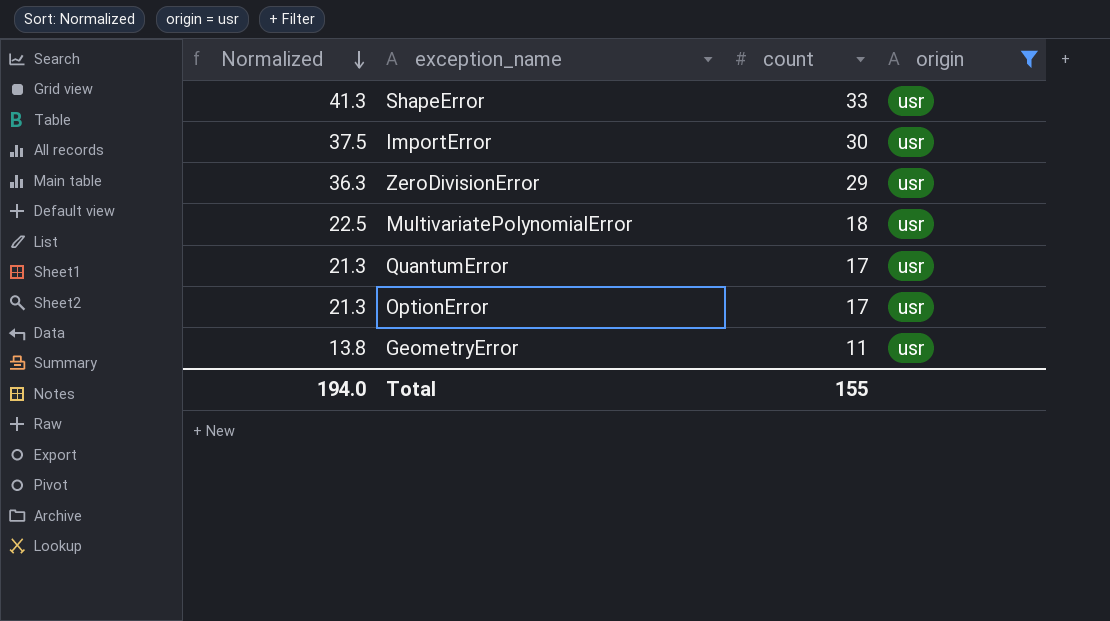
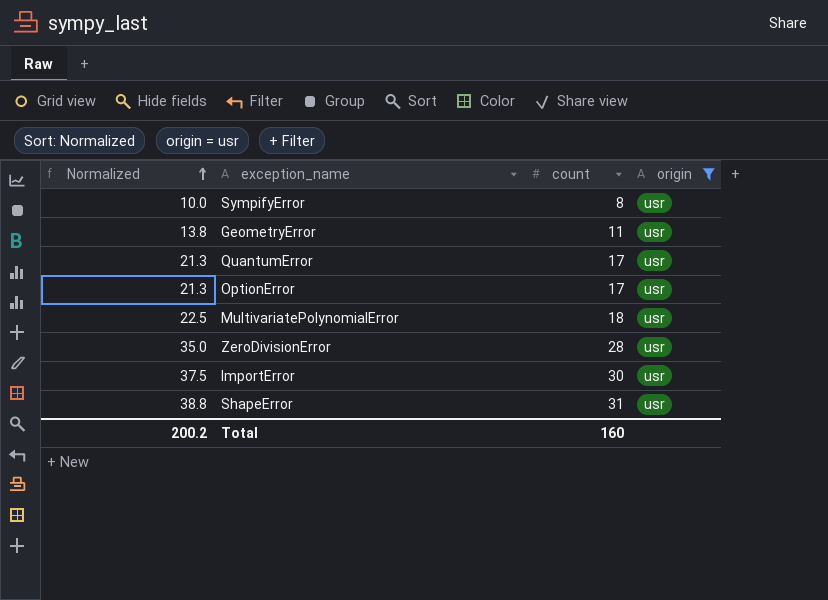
row order: Normalized descending -> Normalized ascending
row SympifyError: none -> 10.0 | 8 | usr
ZeroDivisionError | Normalized: 36.3 -> 35.0
ZeroDivisionError | count: 29 -> 28
ShapeError | Normalized: 41.3 -> 38.8
ShapeError | count: 33 -> 31
Total | Normalized: 194.0 -> 200.2
Total | count: 155 -> 160

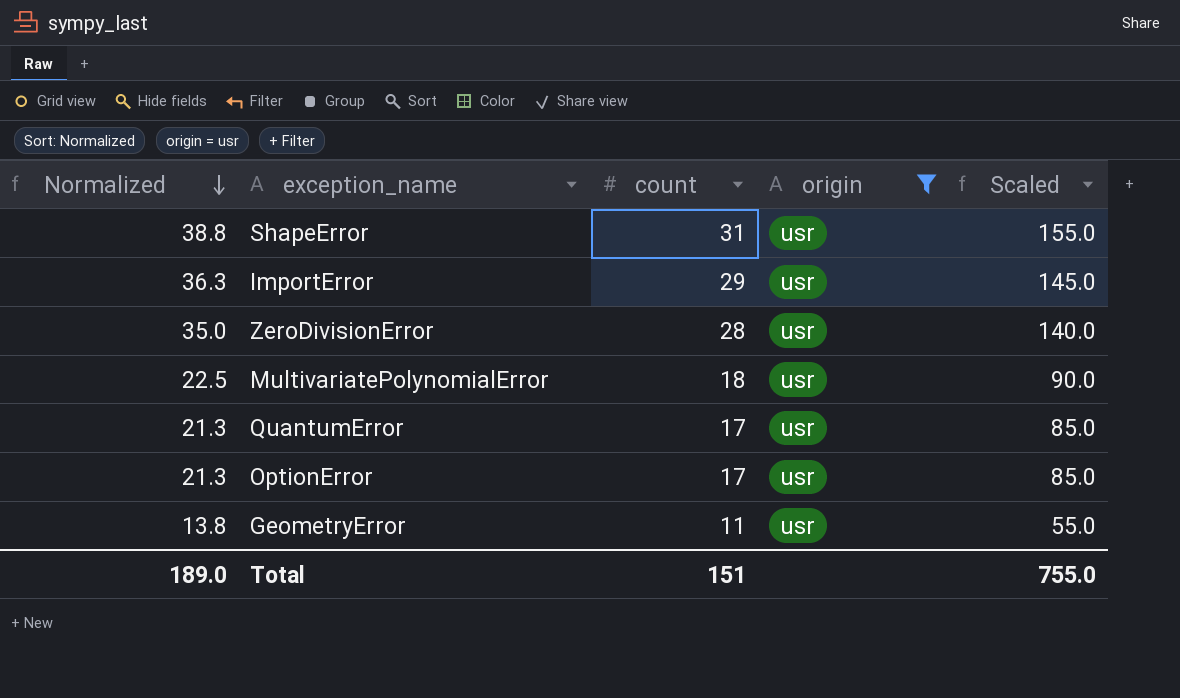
row order: Normalized ascending -> Normalized descending
column Scaled | formula: none -> [count] * 5
row SympifyError: 10.0 | 8 | usr -> none
ImportError | Normalized: 37.5 -> 36.3
ImportError | count: 30 -> 29
Total | Normalized: 200.2 -> 189.0
Total | count: 160 -> 151

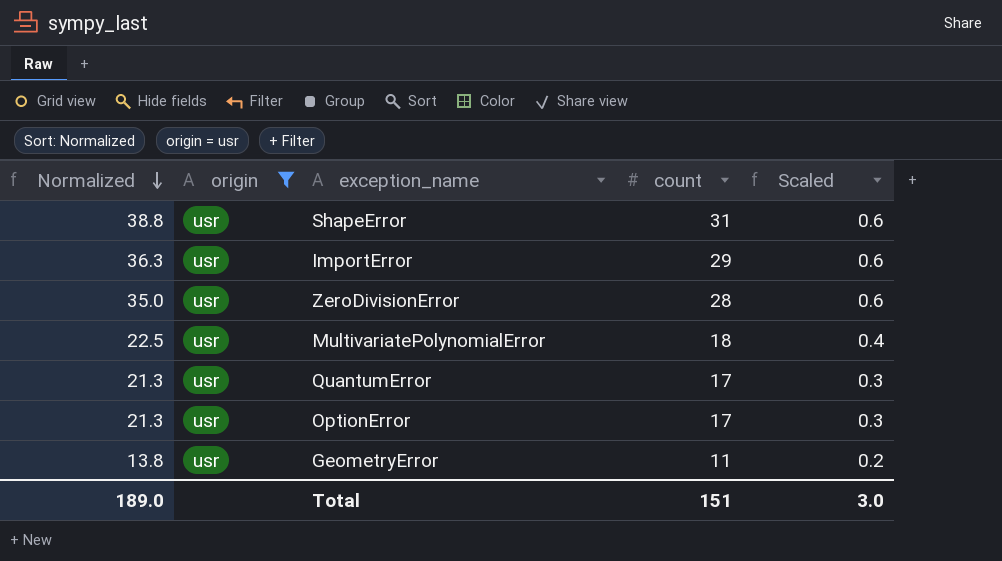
column origin | position: 4 -> 2
column Scaled | formula: [count] * 5 -> [count] * 0.02
Total | Scaled: 755.0 -> 3.0

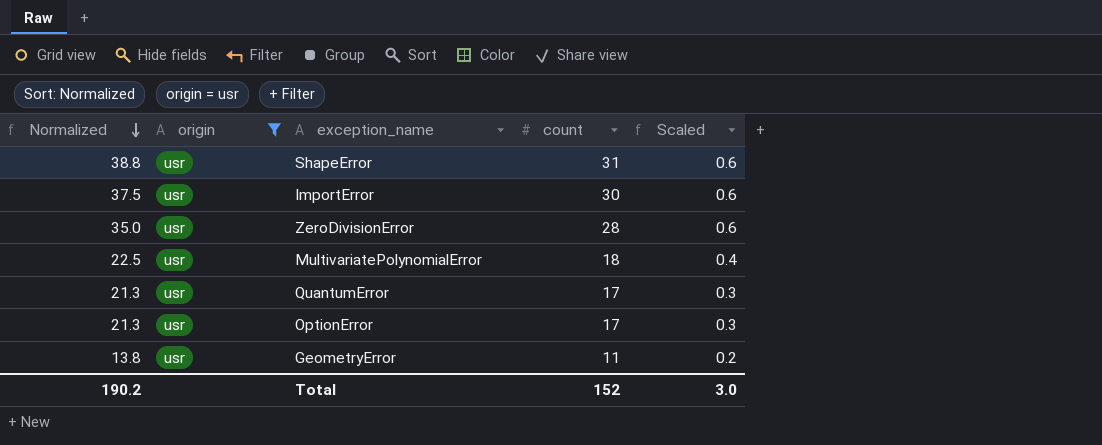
ImportError | Normalized: 36.3 -> 37.5
ImportError | count: 29 -> 30
Total | Normalized: 189.0 -> 190.2
Total | count: 151 -> 152

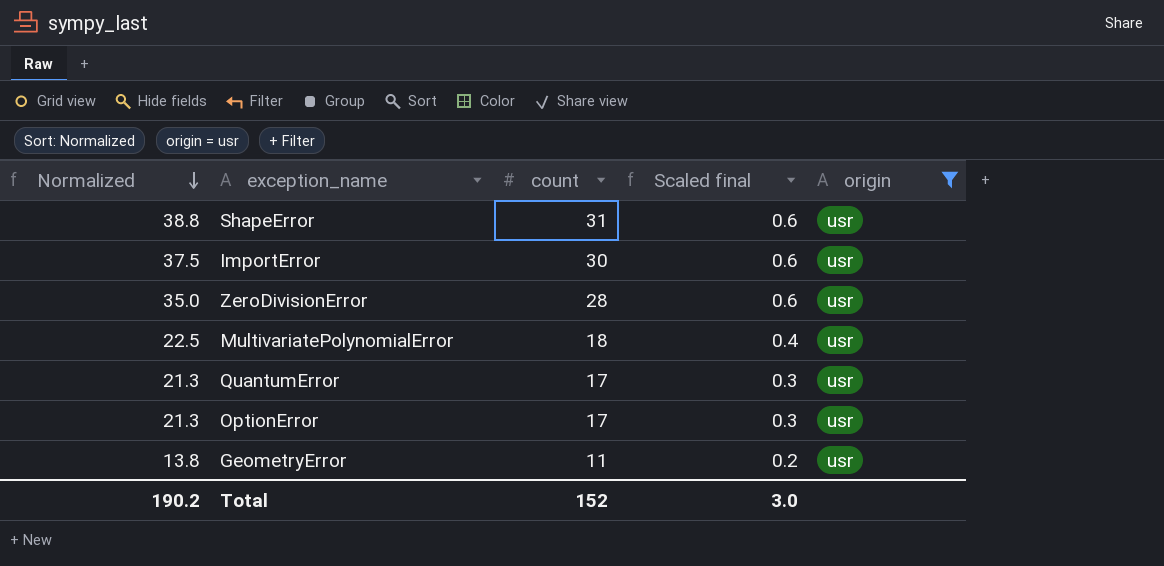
column name: Scaled -> Scaled final
column origin | position: 2 -> 5

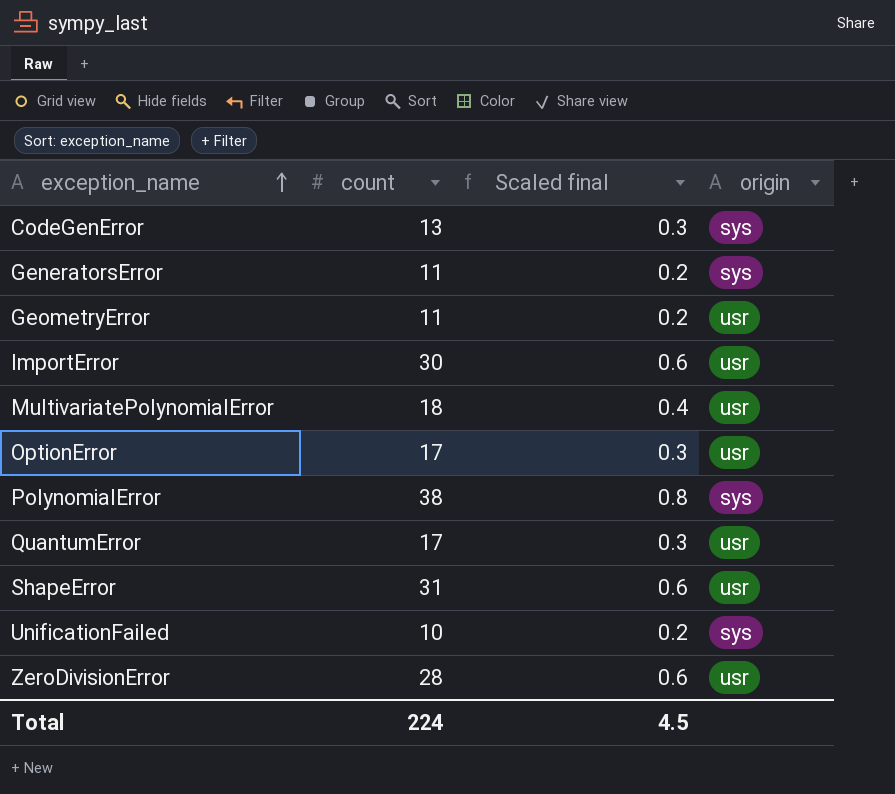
filter: origin = usr -> none
row order: Normalized descending -> exception_name ascending
column Normalized | formula: [count] * 1.25 -> none
Total | count: 152 -> 224
Total | Scaled final: 3.0 -> 4.5

